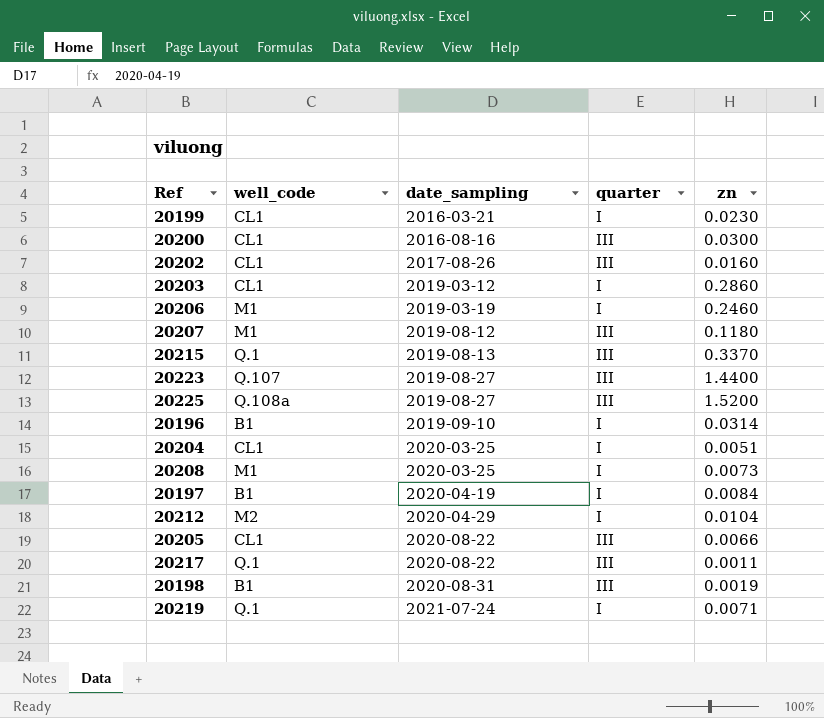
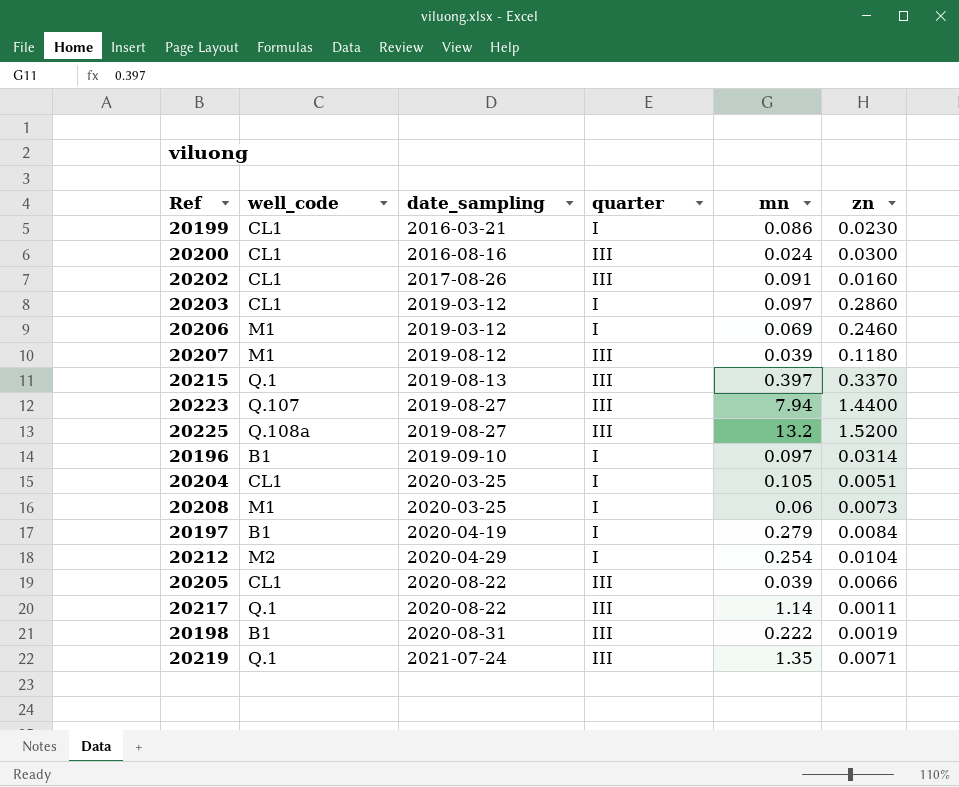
column mn | position: none -> 5
20206 | date_sampling: 2019-03-19 -> 2019-03-12
20219 | quarter: I -> III

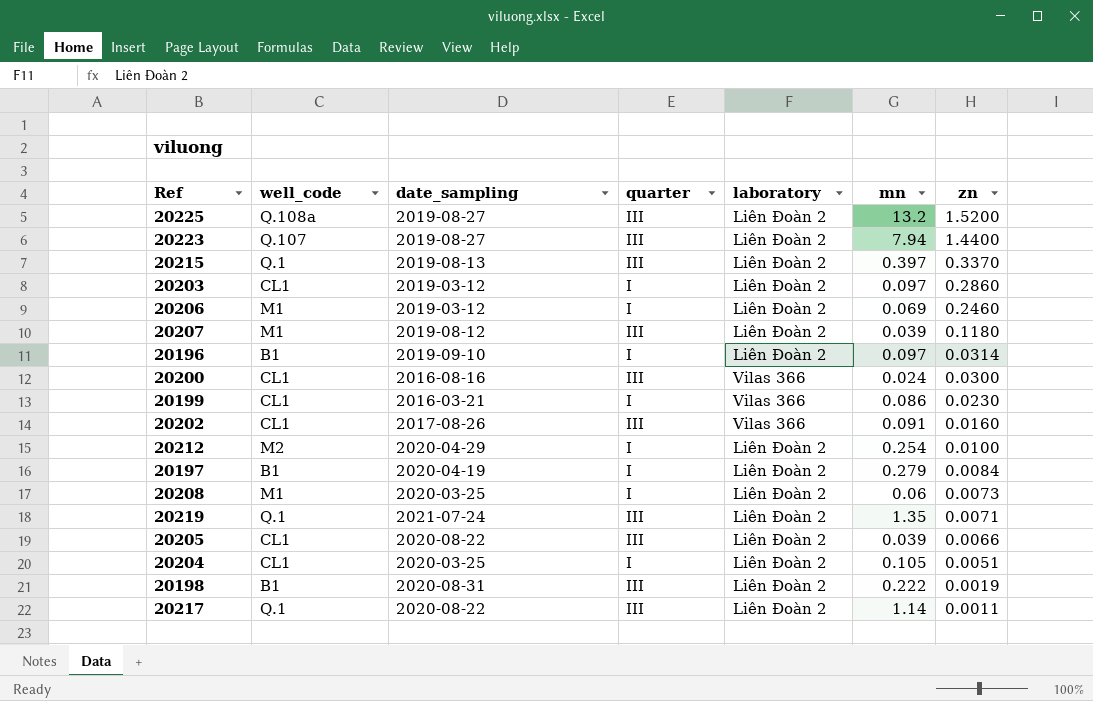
row order: date_sampling ascending -> zn descending
column laboratory | position: none -> 5
20212 | zn: 0.0104 -> 0.0100

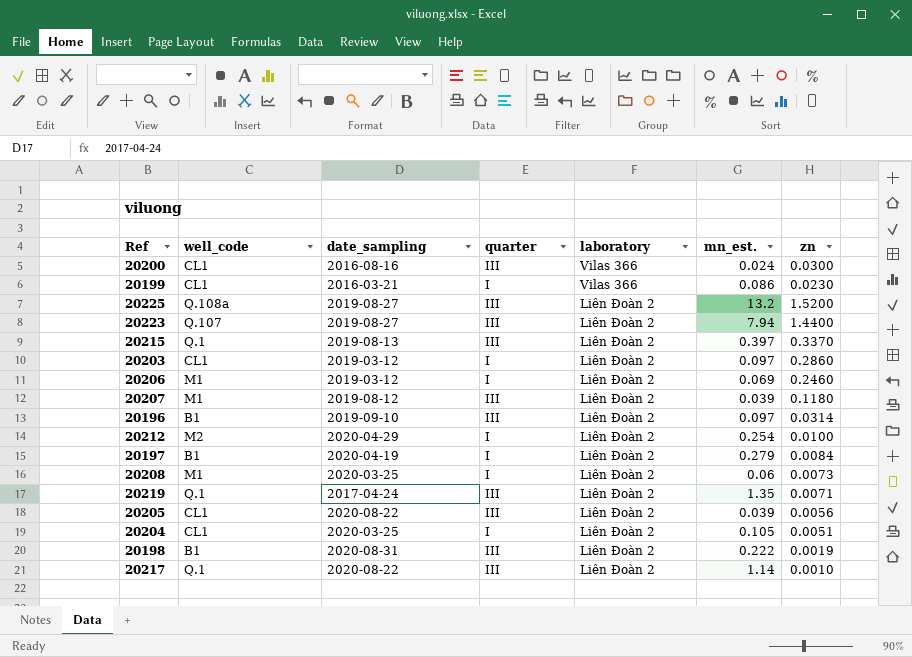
row order: zn descending -> laboratory descending
column name: mn -> mn_est.
row 20202: CL1 | 2017-08-26 | III | Vilas 366 | 0.091 | 0.0160 -> none
20196 | quarter: I -> III
20219 | date_sampling: 2021-07-24 -> 2017-04-24
20205 | zn: 0.0066 -> 0.0056
20217 | zn: 0.0011 -> 0.0010

